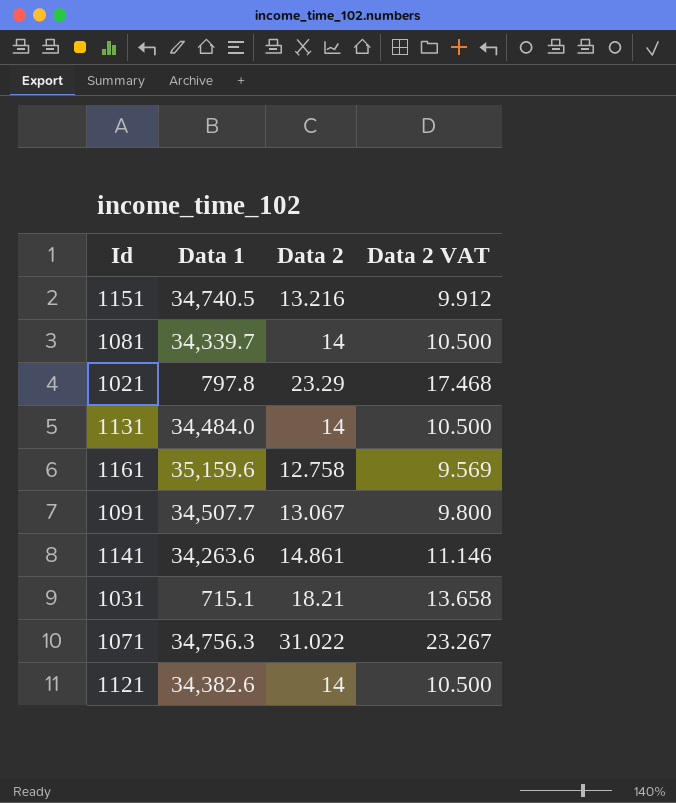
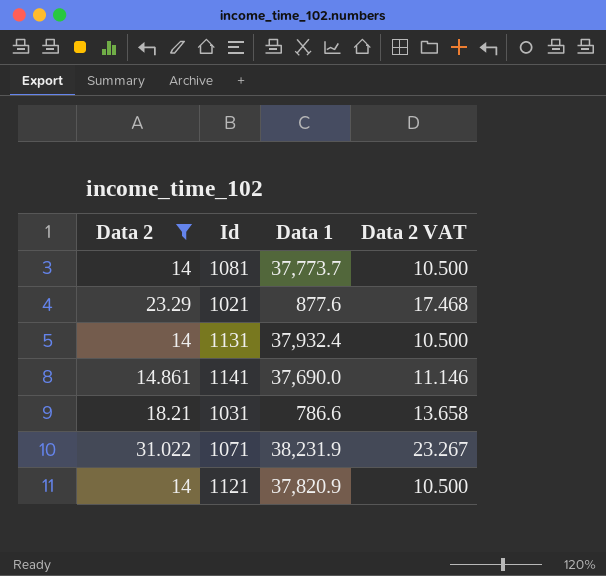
filter: none -> Data 2 >= 14
column Data 2 | position: 3 -> 1
1081 | Data 1: 34,339.7 -> 37,773.7
1021 | Data 1: 797.8 -> 877.6
1131 | Data 1: 34,484.0 -> 37,932.4
1141 | Data 1: 34,263.6 -> 37,690.0
1031 | Data 1: 715.1 -> 786.6
1071 | Data 1: 34,756.3 -> 38,231.9
1121 | Data 1: 34,382.6 -> 37,820.9

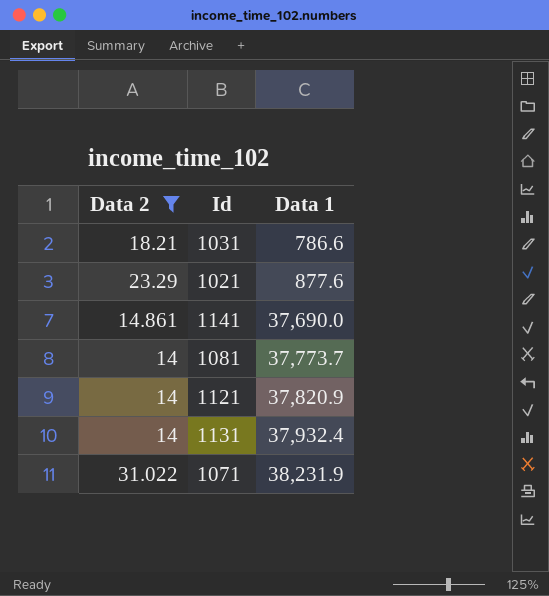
row order: none -> Data 1 ascending
column Data 2 VAT | formula: [Data 2] * 0.75 -> none

